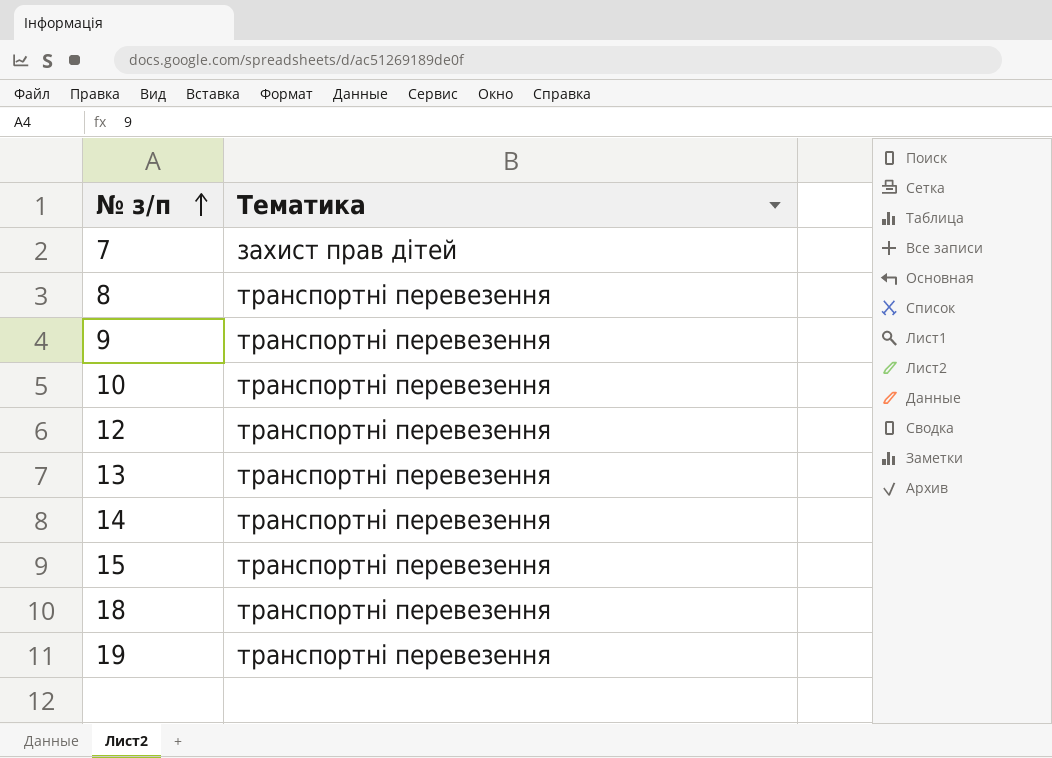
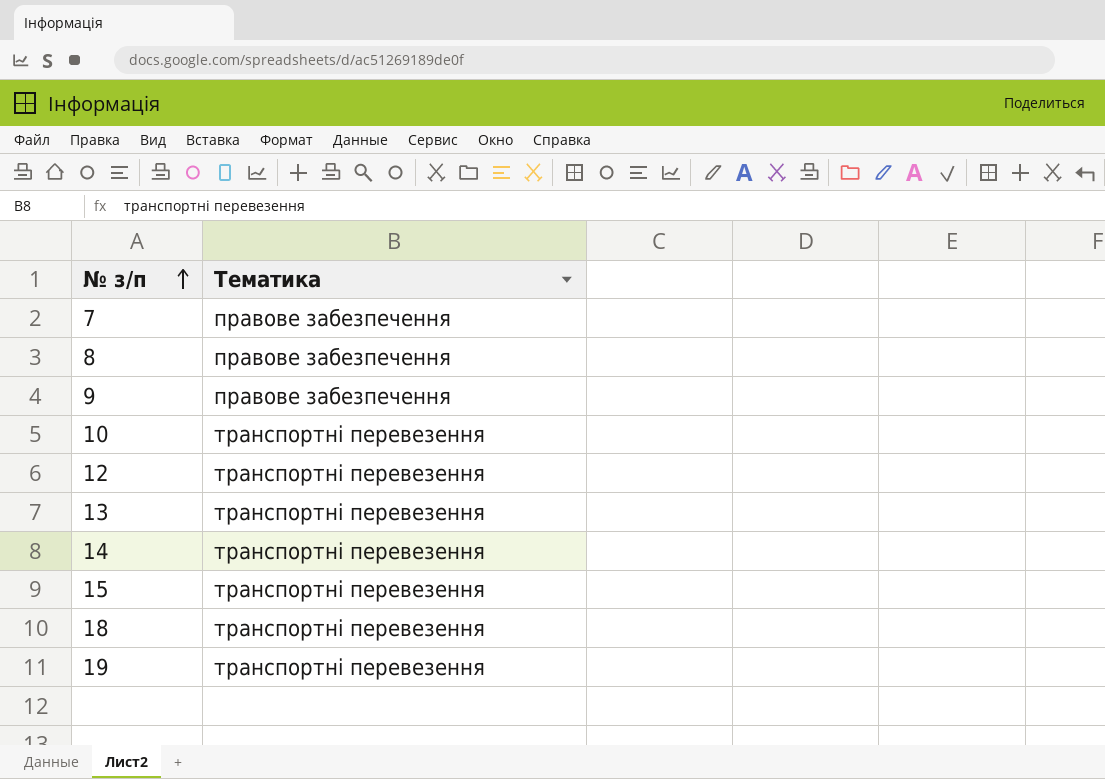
7 | Тематика: захист прав дітей -> правове забезпечення
8 | Тематика: транспортні перевезення -> правове забезпечення
9 | Тематика: транспортні перевезення -> правове забезпечення

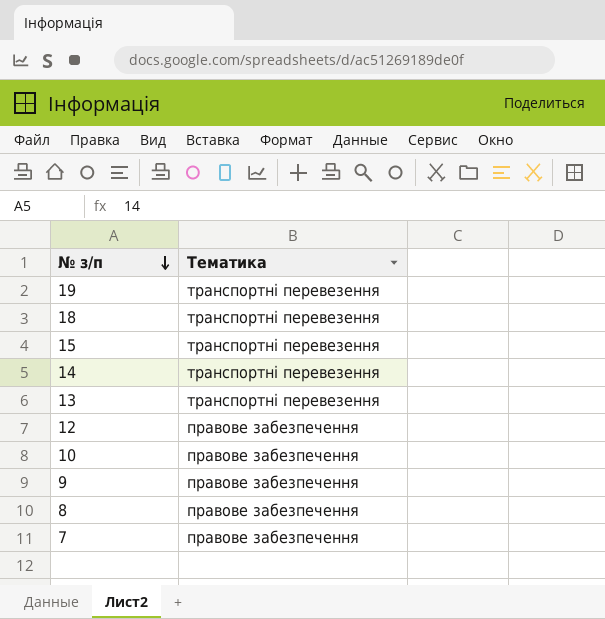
row order: № з/п ascending -> № з/п descending
12 | Тематика: транспортні перевезення -> правове забезпечення
10 | Тематика: транспортні перевезення -> правове забезпечення

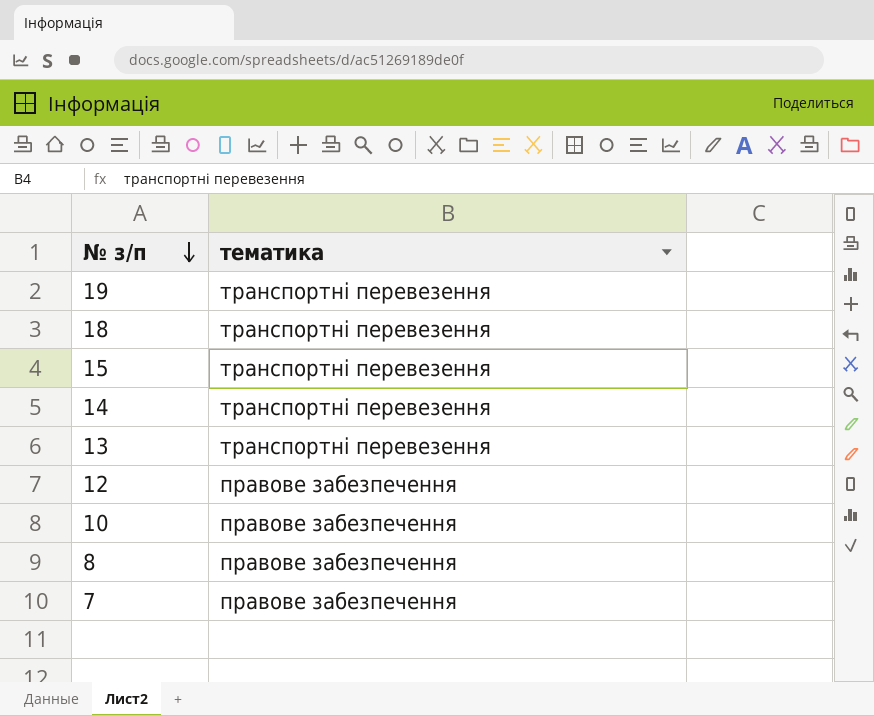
column name: Тематика -> тематика
row 9: правове забезпечення -> none

